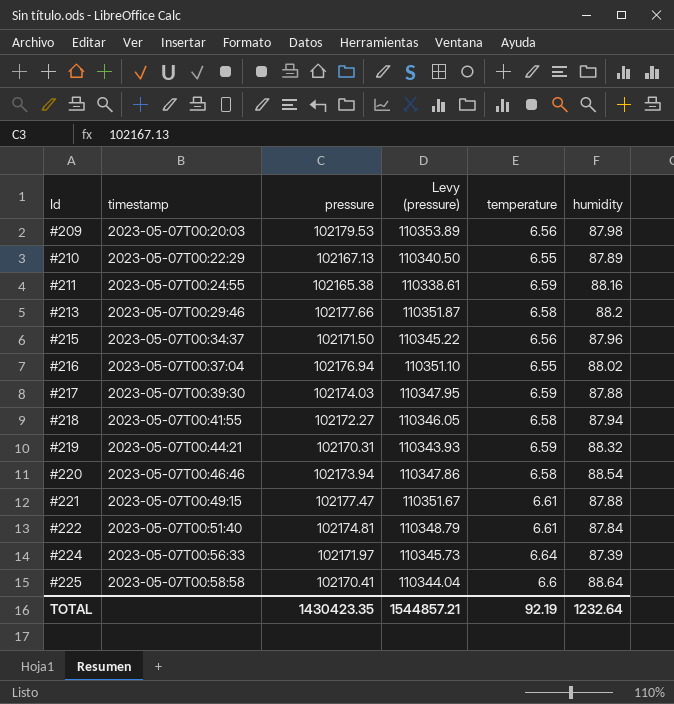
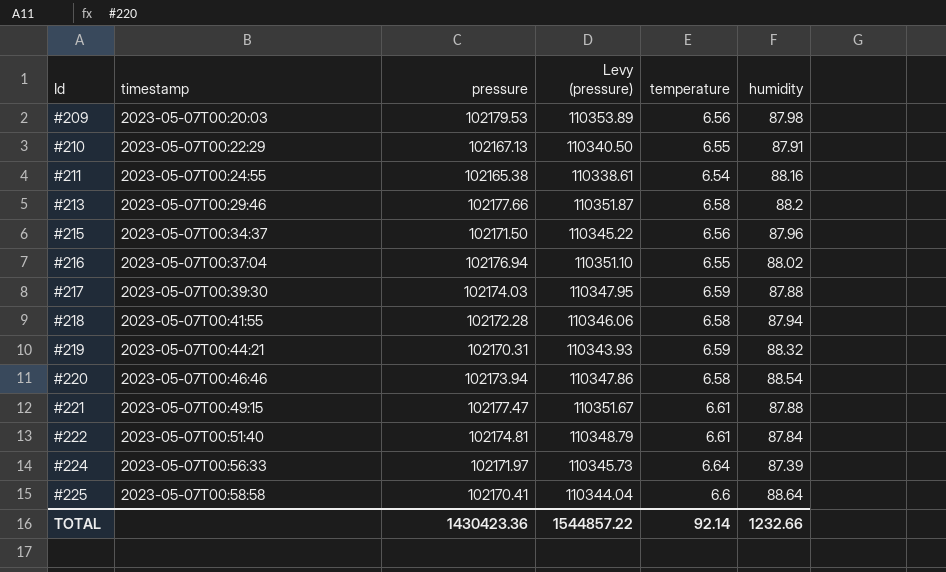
#210 | humidity: 87.89 -> 87.91
#211 | temperature: 6.59 -> 6.54
#218 | pressure: 102172.27 -> 102172.28
#218 | Levy (pressure): 110346.05 -> 110346.06
TOTAL | pressure: 1430423.35 -> 1430423.36
TOTAL | Levy (pressure): 1544857.21 -> 1544857.22
TOTAL | temperature: 92.19 -> 92.14
TOTAL | humidity: 1232.64 -> 1232.66

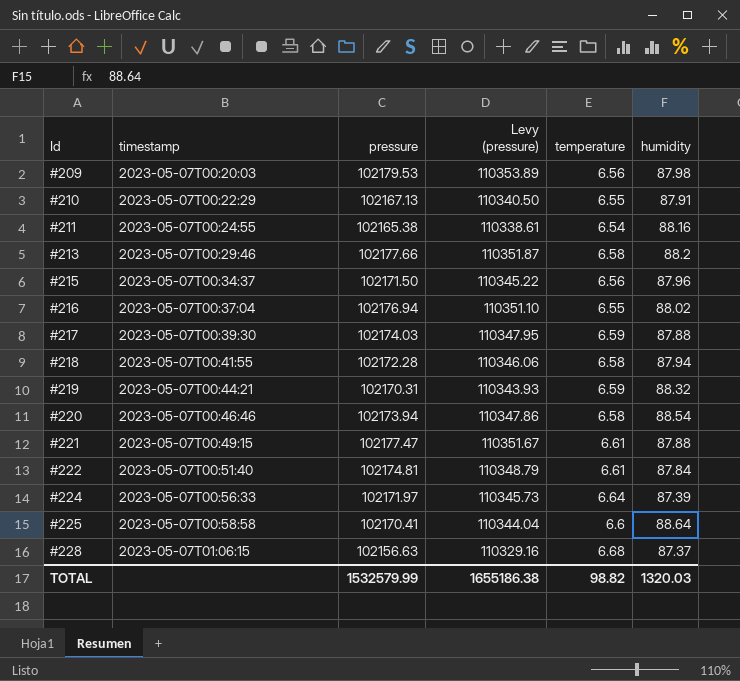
row #228: none -> 2023-05-07T01:06:15 | 102156.63 | 110329.16 | 6.68 | 87.37
TOTAL | pressure: 1430423.36 -> 1532579.99
TOTAL | Levy (pressure): 1544857.22 -> 1655186.38
TOTAL | temperature: 92.14 -> 98.82
TOTAL | humidity: 1232.66 -> 1320.03

